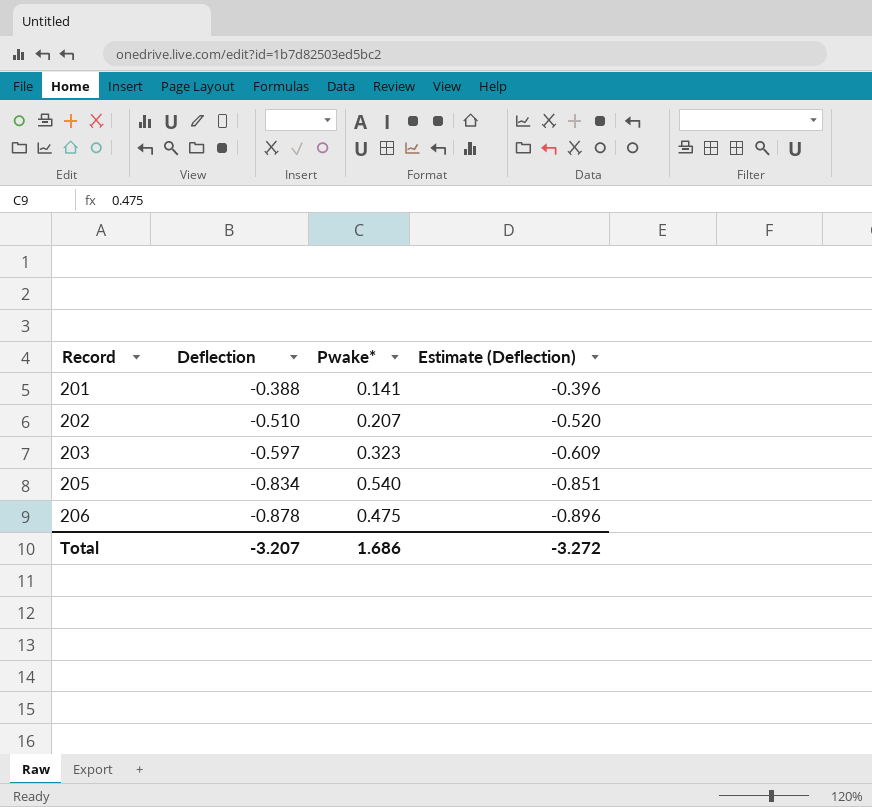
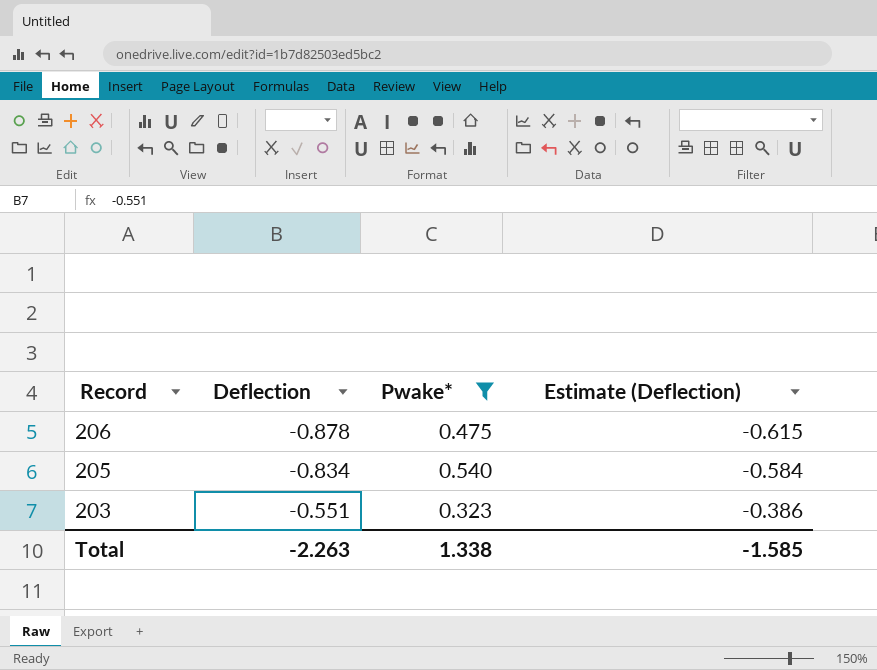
filter: none -> Pwake* >= 0.323
row order: Record ascending -> Record descending
column Estimate (Deflection) | formula: [Deflection] * 1.02 -> [Deflection] * 0.7
203 | Deflection: -0.597 -> -0.551
Total | Deflection: -3.207 -> -2.263
Total | Pwake*: 1.686 -> 1.338
Total | Estimate (Deflection): -3.272 -> -1.585

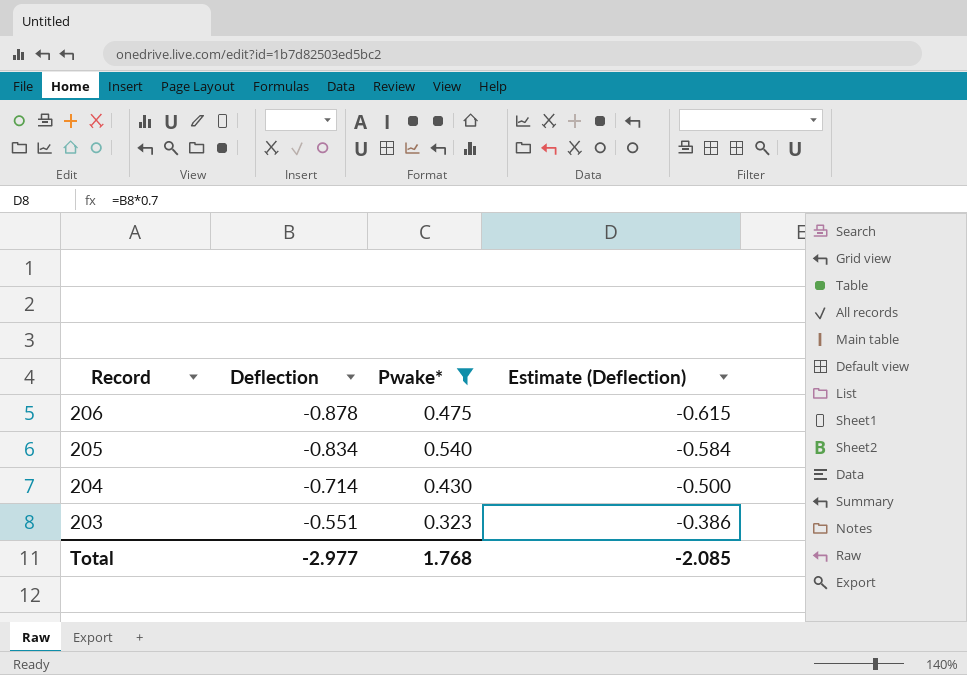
row 204: none -> -0.714 | 0.430 | -0.500
Total | Deflection: -2.263 -> -2.977
Total | Pwake*: 1.338 -> 1.768
Total | Estimate (Deflection): -1.585 -> -2.085

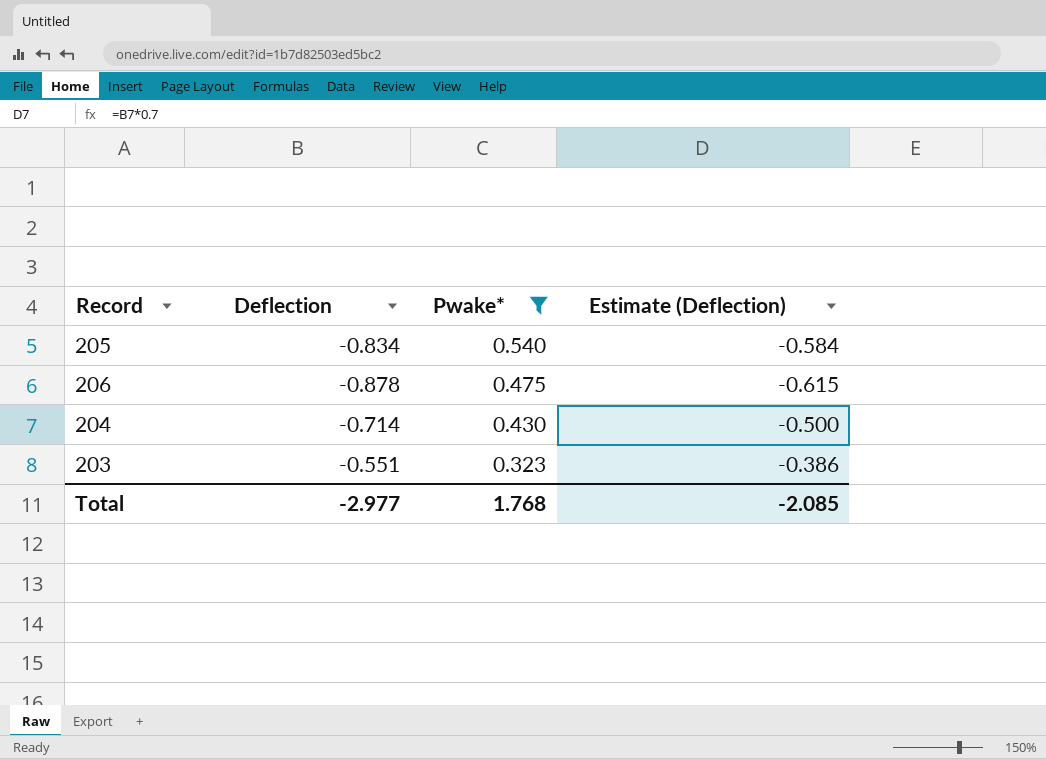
row order: Record descending -> Pwake* descending

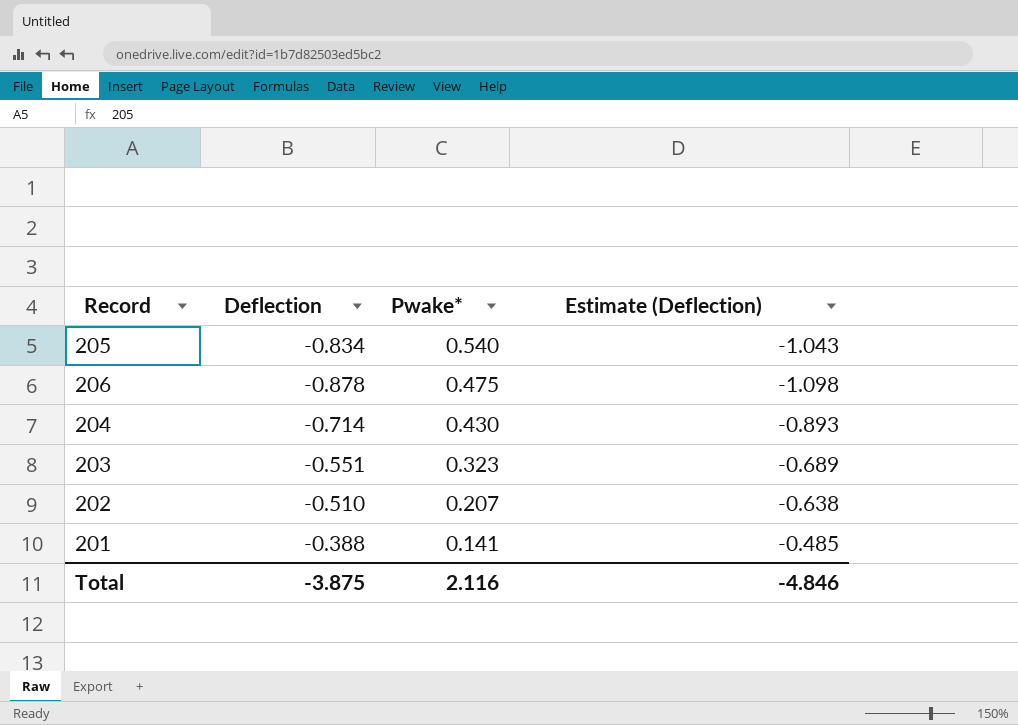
filter: Pwake* >= 0.323 -> none
column Estimate (Deflection) | formula: [Deflection] * 0.7 -> [Deflection] * 1.25
Total | Deflection: -2.977 -> -3.875
Total | Pwake*: 1.768 -> 2.116
Total | Estimate (Deflection): -2.085 -> -4.846

